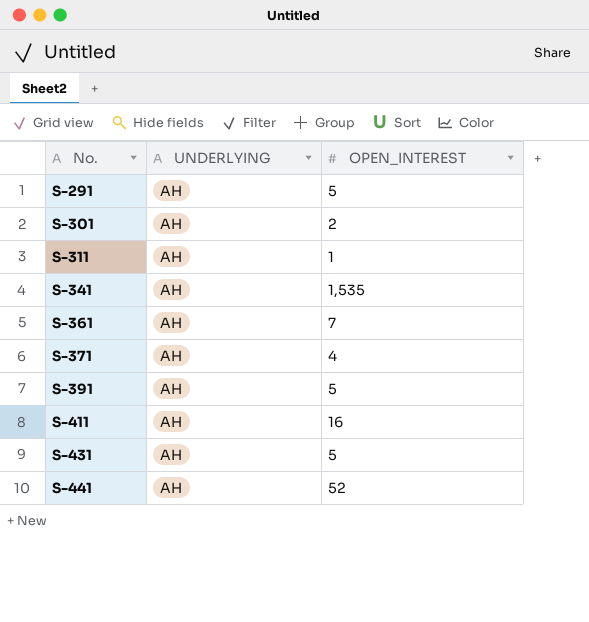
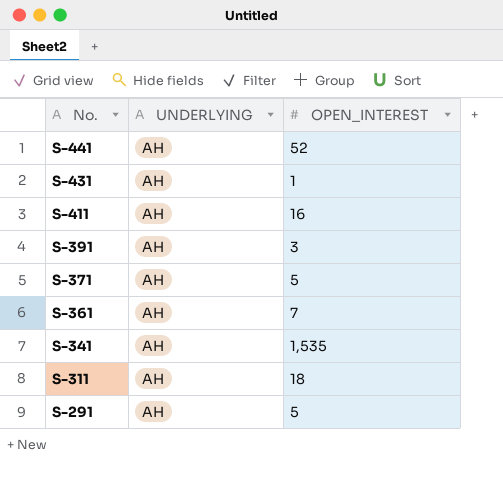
row order: No. ascending -> No. descending
row S-301: AH | 2 -> none
S-431 | OPEN_INTEREST: 5 -> 1
S-391 | OPEN_INTEREST: 5 -> 3
S-371 | OPEN_INTEREST: 4 -> 5
S-311 | OPEN_INTEREST: 1 -> 18

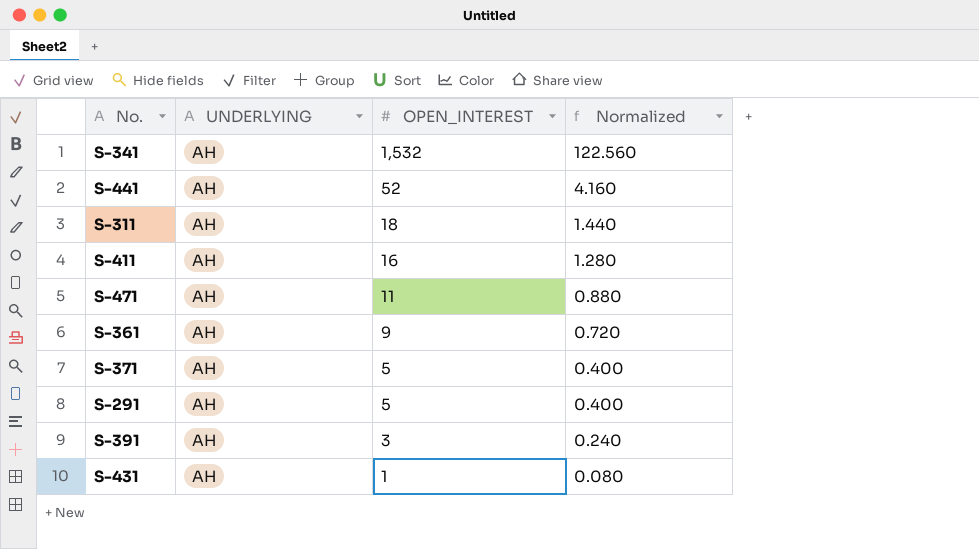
row order: No. descending -> OPEN_INTEREST descending
column Normalized | formula: none -> [OPEN_INTEREST] * 0.08
S-341 | OPEN_INTEREST: 1,535 -> 1,532
row S-471: none -> AH | 11 | 0.880
S-361 | OPEN_INTEREST: 7 -> 9

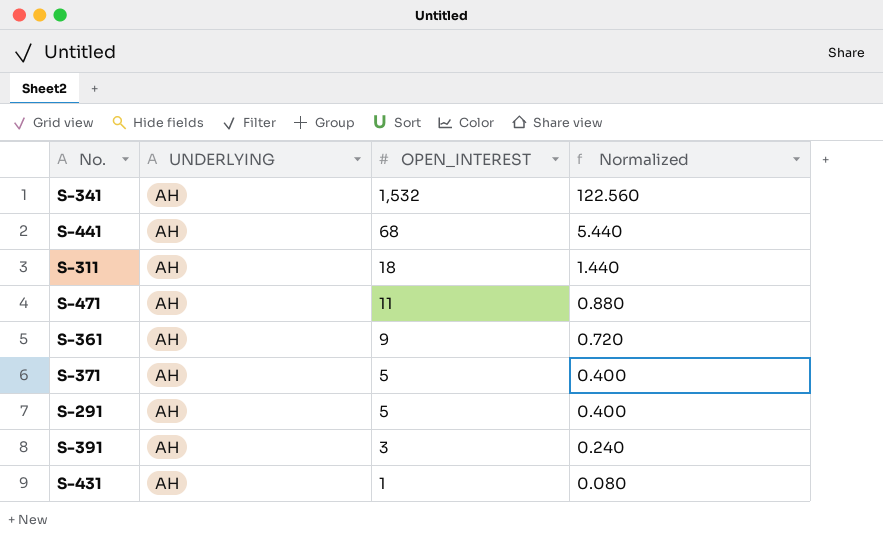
row S-411: AH | 16 | 1.280 -> none
S-441 | OPEN_INTEREST: 52 -> 68
S-441 | Normalized: 4.160 -> 5.440

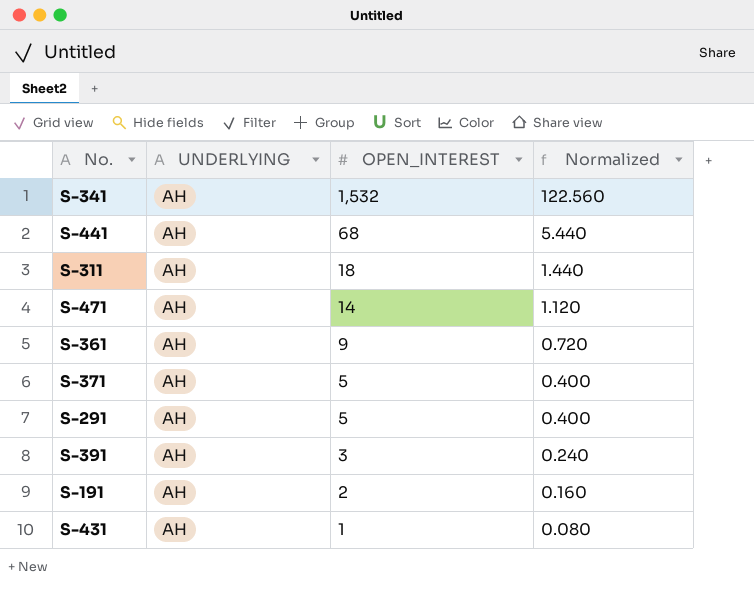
S-471 | OPEN_INTEREST: 11 -> 14
S-471 | Normalized: 0.880 -> 1.120
row S-191: none -> AH | 2 | 0.160

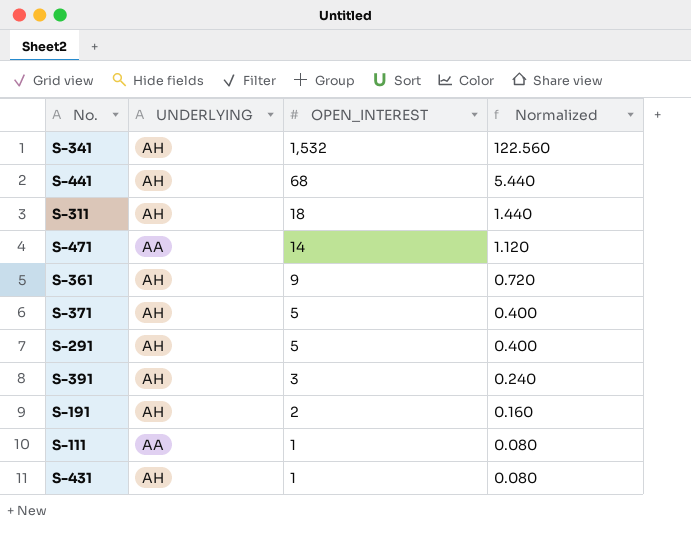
S-471 | UNDERLYING: AH -> AA
row S-111: none -> AA | 1 | 0.080

